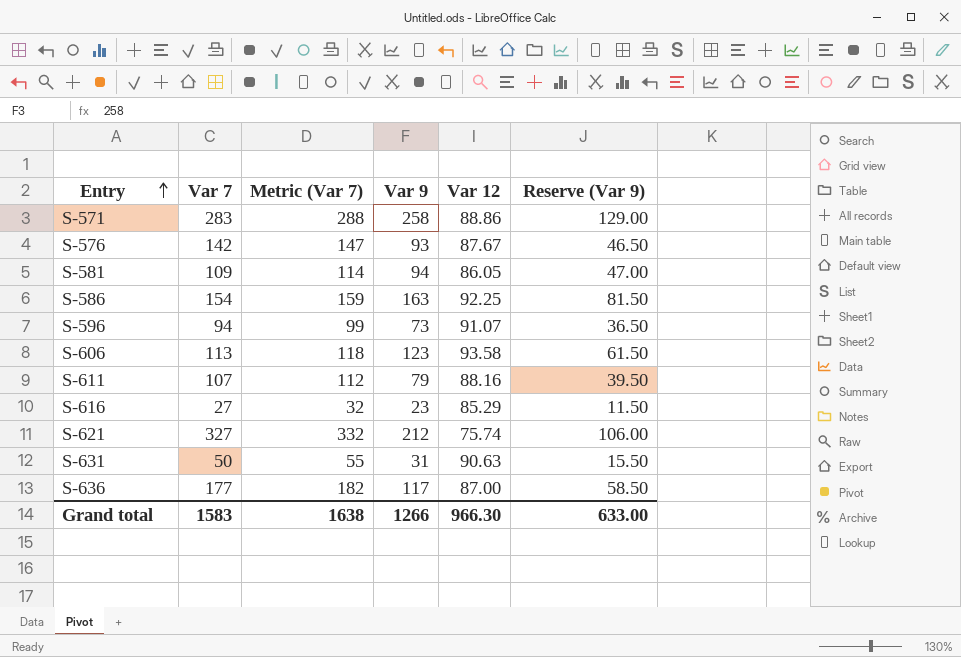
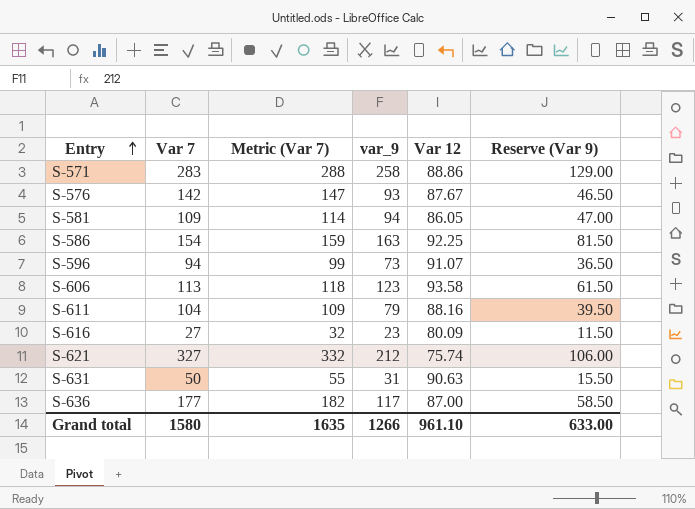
column name: Var 9 -> var_9
S-611 | Var 7: 107 -> 104
S-611 | Metric (Var 7): 112 -> 109
S-616 | Var 12: 85.29 -> 80.09
Grand total | Var 7: 1583 -> 1580
Grand total | Metric (Var 7): 1638 -> 1635
Grand total | Var 12: 966.30 -> 961.10

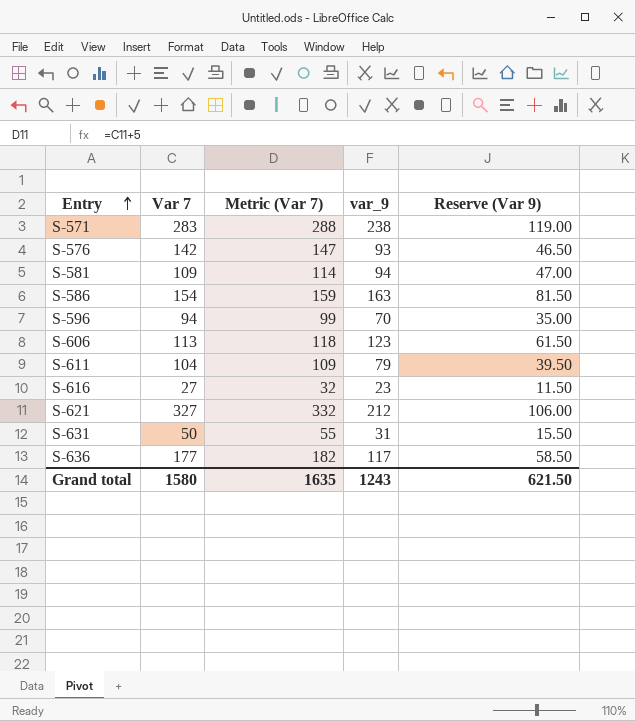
column Var 12 | position: 5 -> none
S-571 | var_9: 258 -> 238
S-571 | Reserve (Var 9): 129.00 -> 119.00
S-596 | var_9: 73 -> 70
S-596 | Reserve (Var 9): 36.50 -> 35.00
Grand total | var_9: 1266 -> 1243
Grand total | Reserve (Var 9): 633.00 -> 621.50

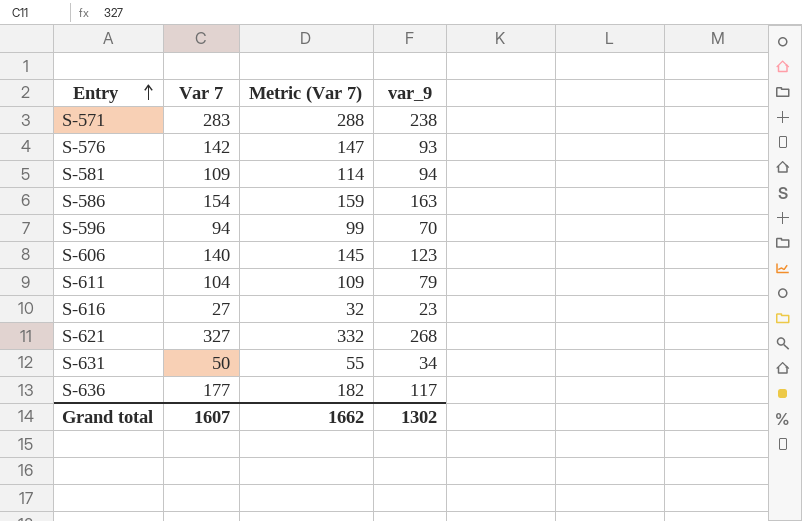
column Reserve (Var 9) | formula: [var_9] * 0.5 -> none
S-606 | Var 7: 113 -> 140
S-606 | Metric (Var 7): 118 -> 145
S-621 | var_9: 212 -> 268
S-631 | var_9: 31 -> 34
Grand total | Var 7: 1580 -> 1607
Grand total | Metric (Var 7): 1635 -> 1662
Grand total | var_9: 1243 -> 1302

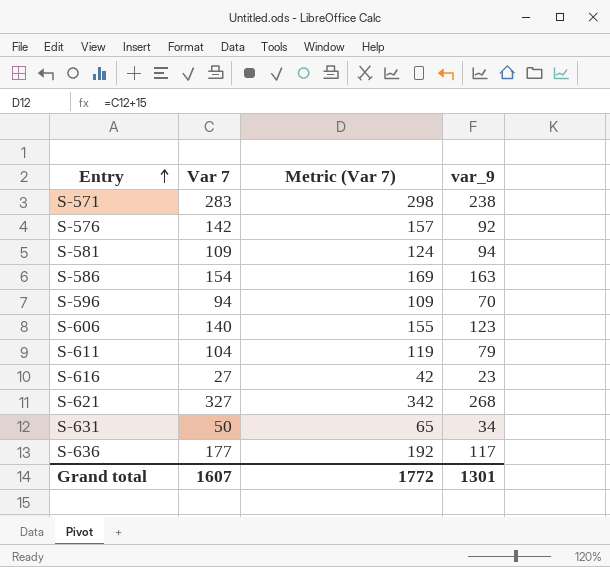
column Metric (Var 7) | formula: [Var 7] + 5 -> [Var 7] + 15
S-576 | var_9: 93 -> 92
Grand total | Metric (Var 7): 1662 -> 1772
Grand total | var_9: 1302 -> 1301

